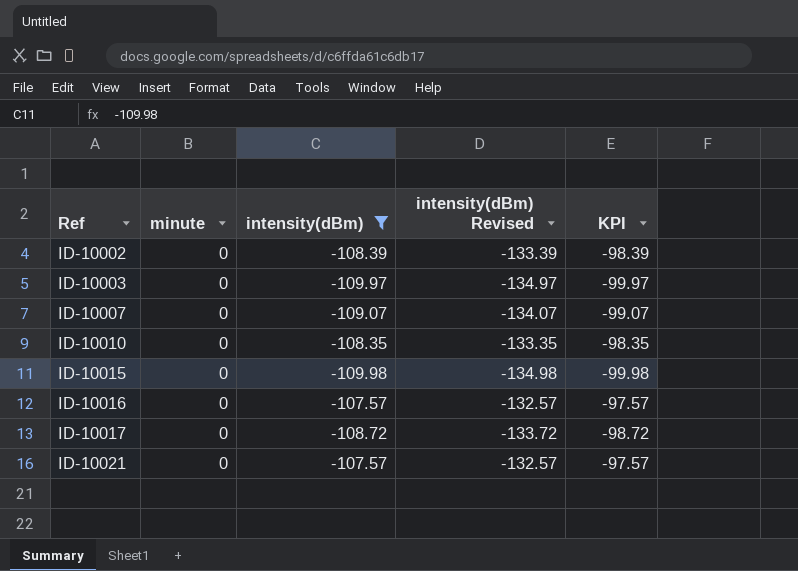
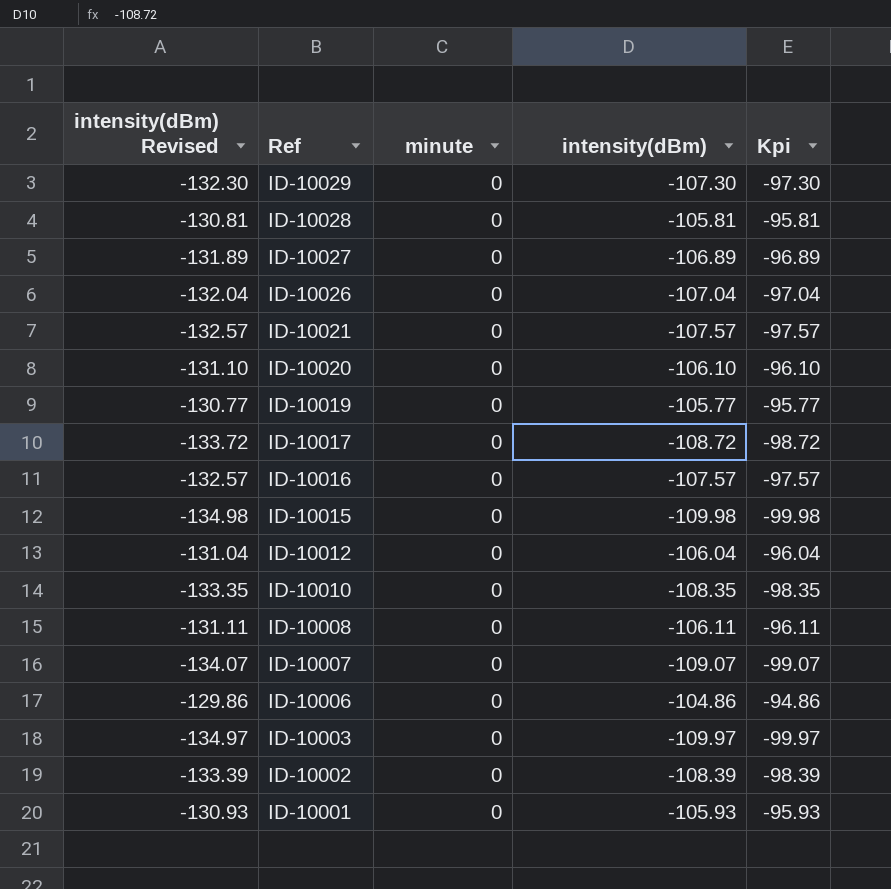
filter: intensity(dBm) <= -107.57 -> none
row order: Ref ascending -> Ref descending
column intensity(dBm) Revised | position: 4 -> 1
column name: KPI -> Kpi

